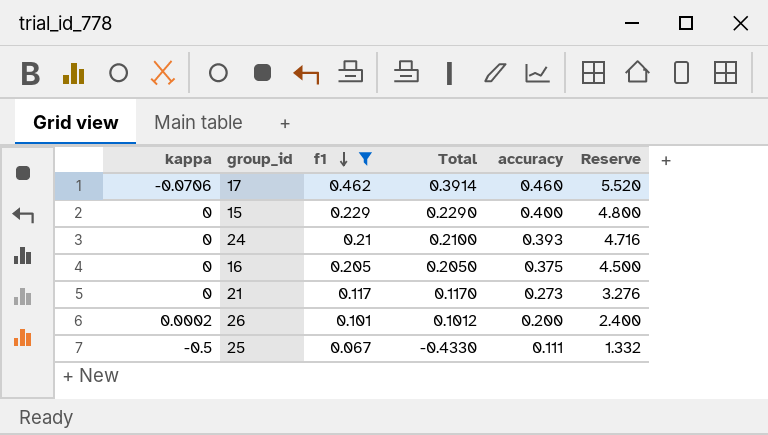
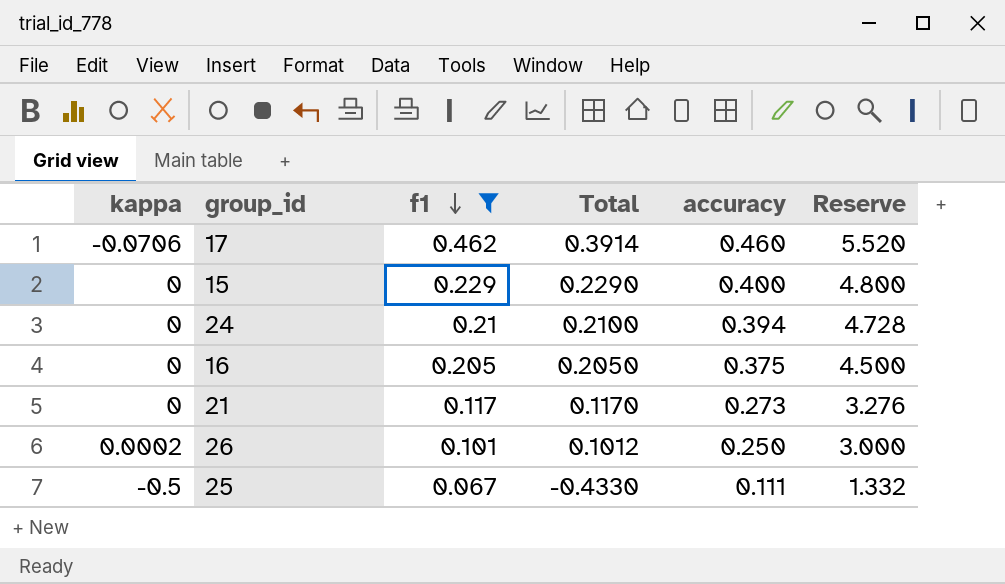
24 | accuracy: 0.393 -> 0.394
24 | Reserve: 4.716 -> 4.728
26 | accuracy: 0.200 -> 0.250
26 | Reserve: 2.400 -> 3.000

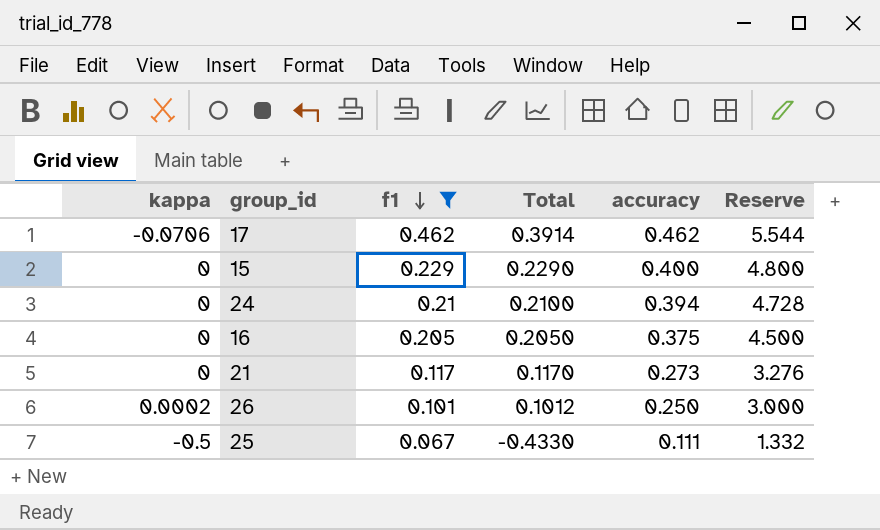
17 | accuracy: 0.460 -> 0.462
17 | Reserve: 5.520 -> 5.544

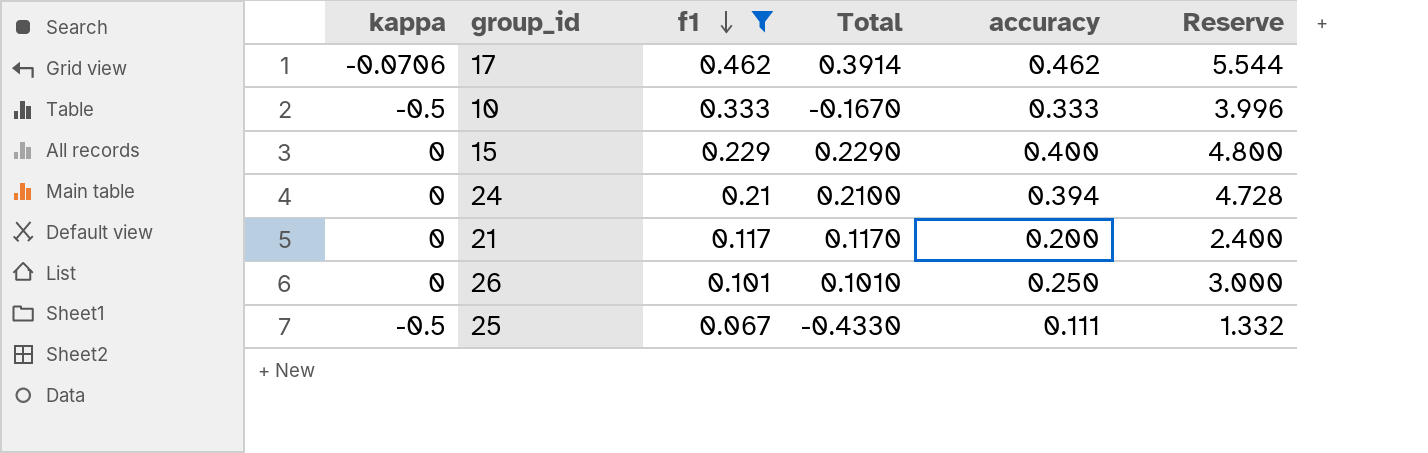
row 16: 0 | 0.205 | 0.2050 | 0.375 | 4.500 -> none
row 10: none -> -0.5 | 0.333 | -0.1670 | 0.333 | 3.996
21 | accuracy: 0.273 -> 0.200
21 | Reserve: 3.276 -> 2.400
26 | kappa: 0.0002 -> 0
26 | Total: 0.1012 -> 0.1010

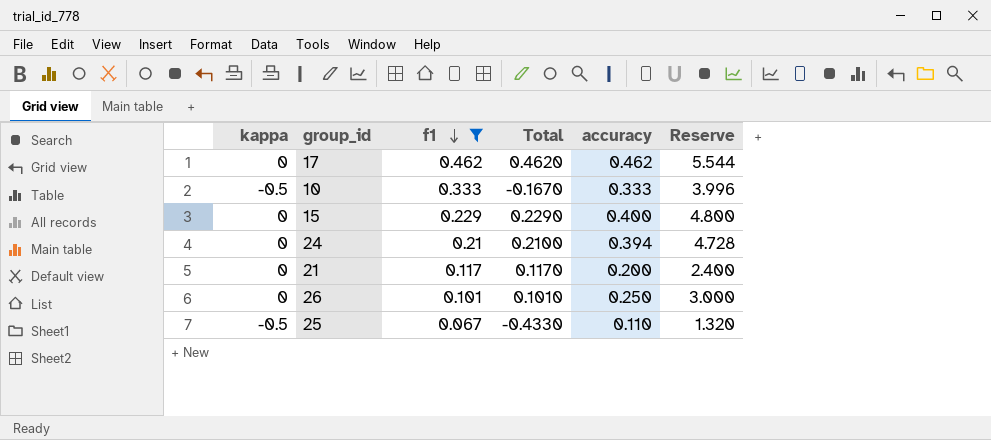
17 | kappa: -0.0706 -> 0
17 | Total: 0.3914 -> 0.4620
25 | accuracy: 0.111 -> 0.110
25 | Reserve: 1.332 -> 1.320

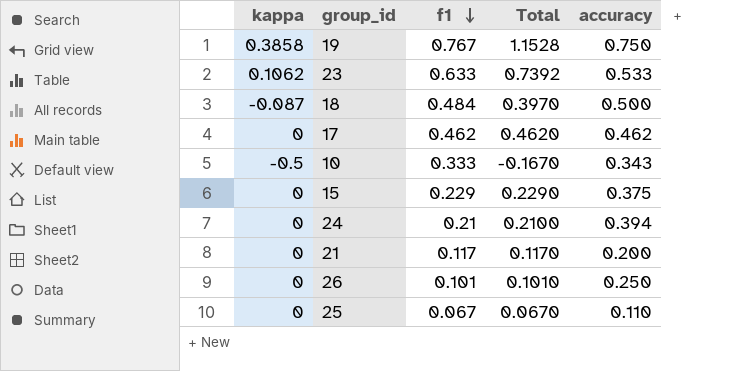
filter: f1 <= 0.462 -> none
column Reserve | formula: [accuracy] * 12 -> none
10 | accuracy: 0.333 -> 0.343
15 | accuracy: 0.400 -> 0.375
25 | kappa: -0.5 -> 0
25 | Total: -0.4330 -> 0.0670

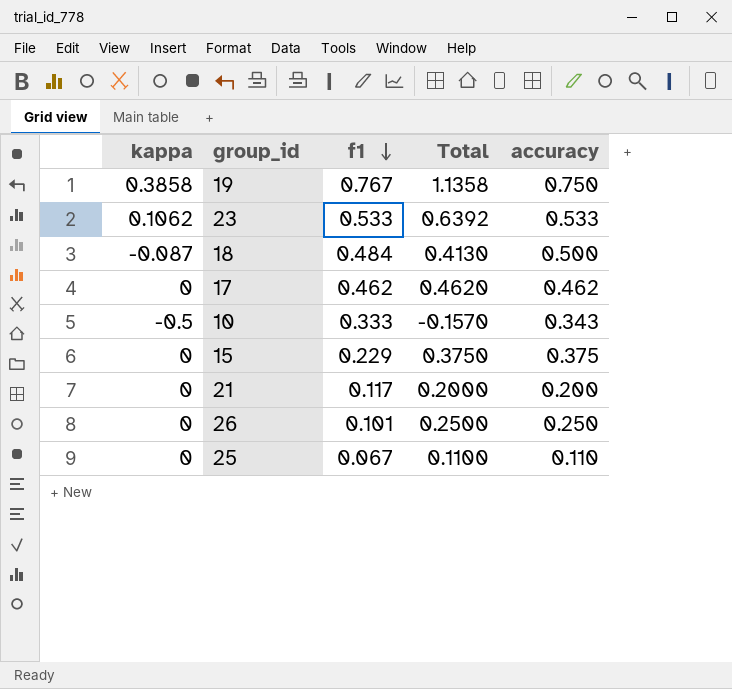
column Total | formula: [kappa] + [f1] -> [kappa] + [accuracy]
row 24: 0 | 0.21 | 0.2100 | 0.394 -> none
23 | f1: 0.633 -> 0.533

